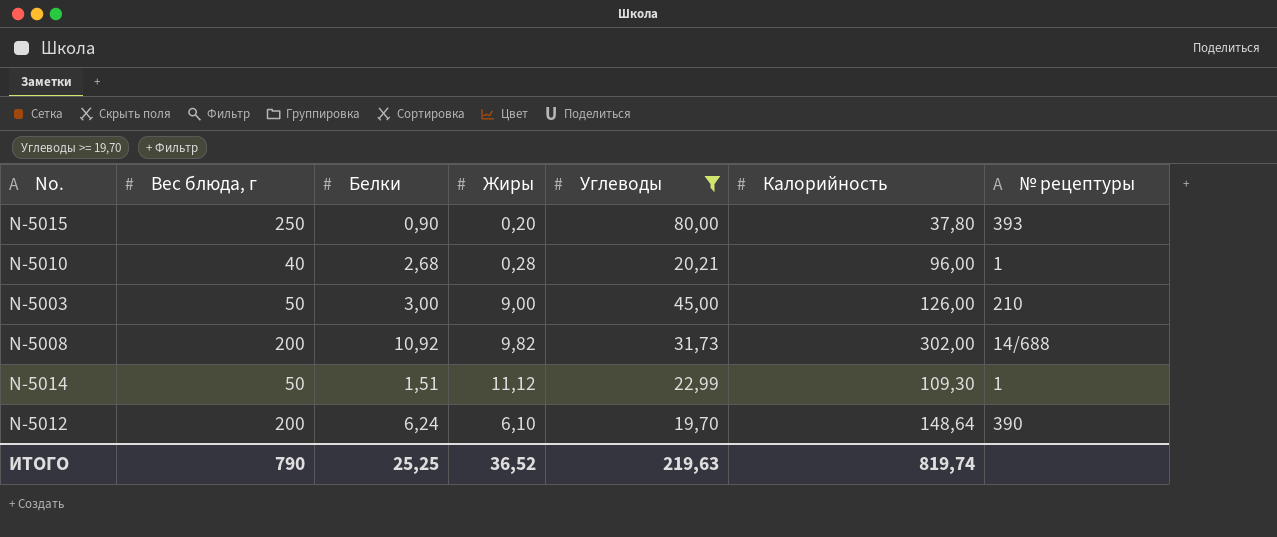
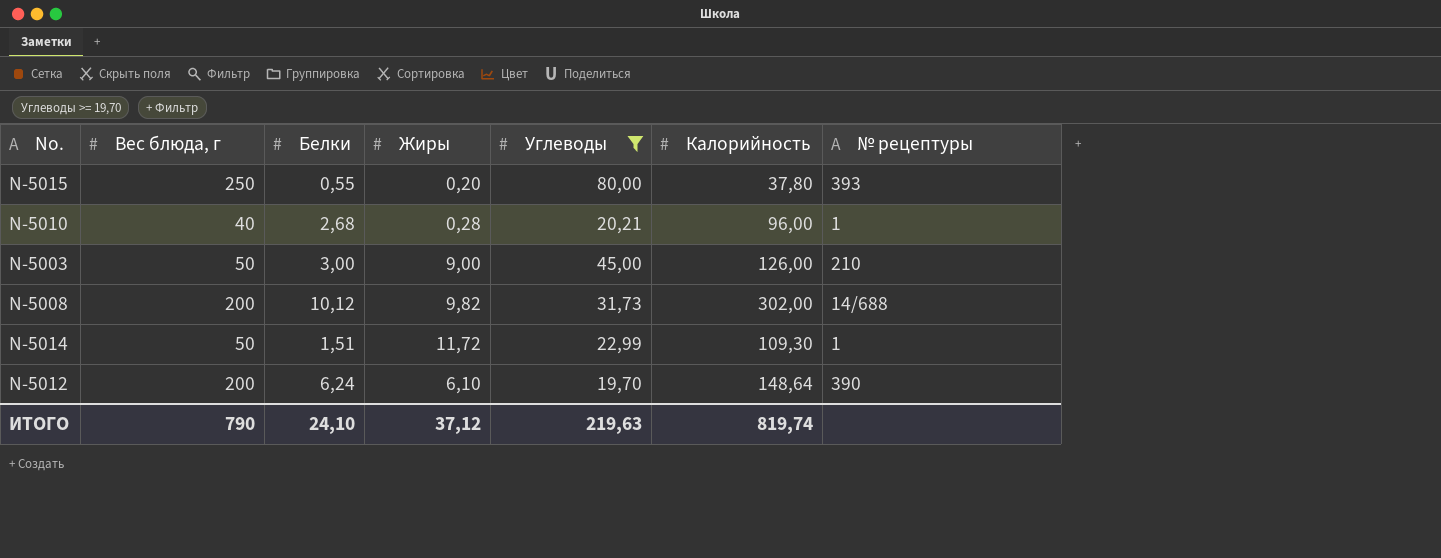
N-5015 | Белки: 0,90 -> 0,55
N-5008 | Белки: 10,92 -> 10,12
N-5014 | Жиры: 11,12 -> 11,72
ИТОГО | Белки: 25,25 -> 24,10
ИТОГО | Жиры: 36,52 -> 37,12

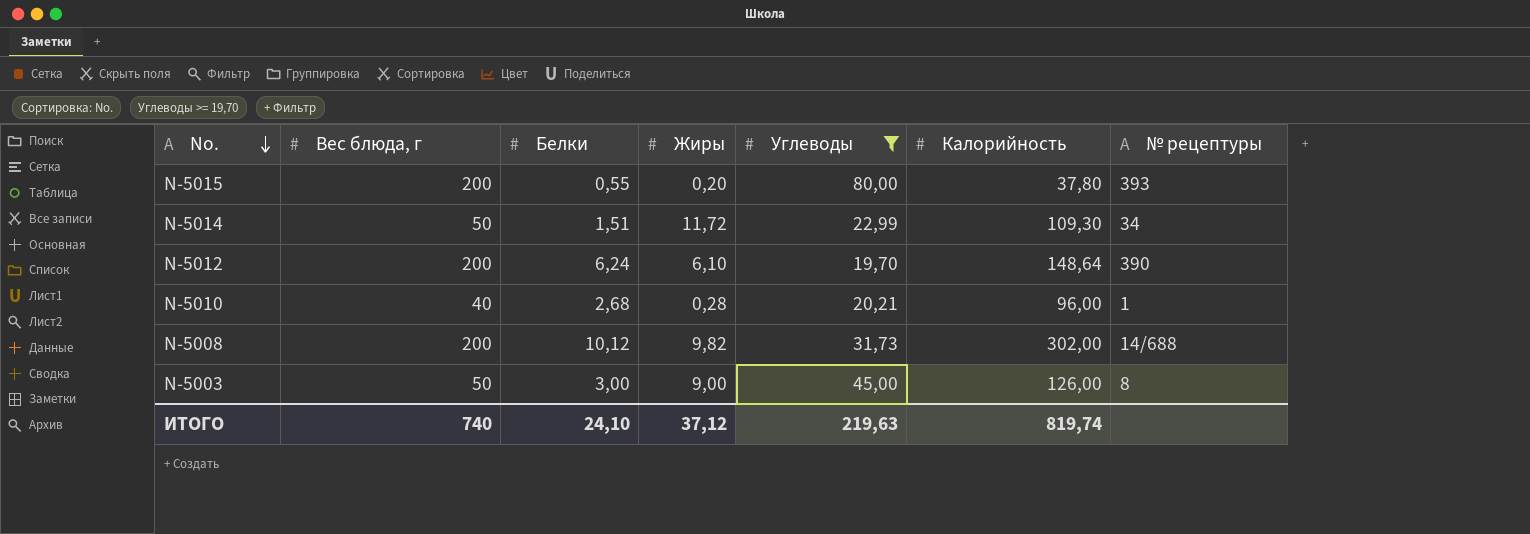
row order: none -> No. descending
N-5015 | Вес блюда, г: 250 -> 200
N-5014 | № рецептуры: 1 -> 34
N-5003 | № рецептуры: 210 -> 8
ИТОГО | Вес блюда, г: 790 -> 740

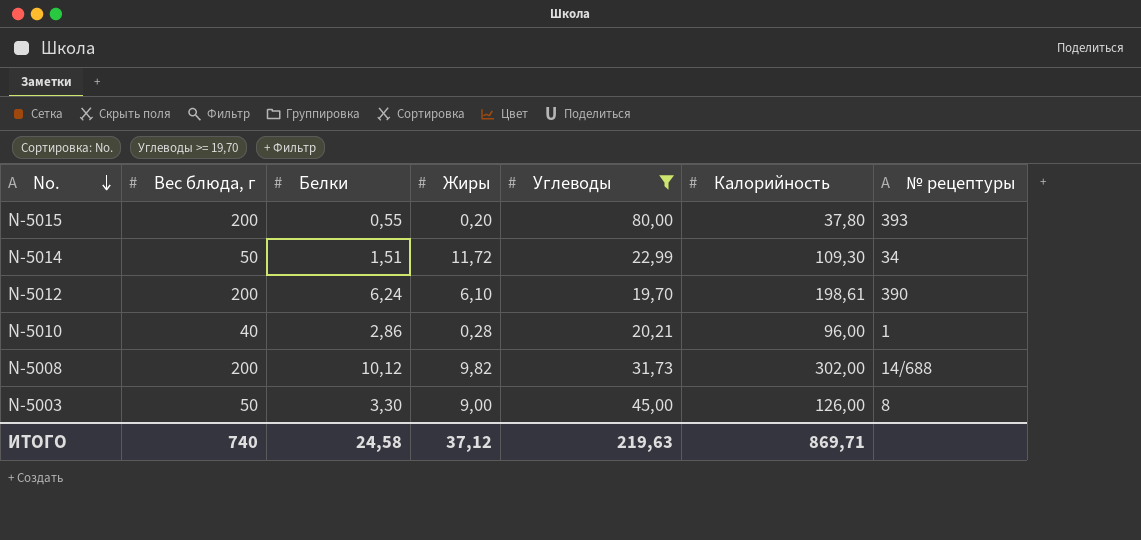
N-5012 | Калорийность: 148,64 -> 198,61
N-5010 | Белки: 2,68 -> 2,86
N-5003 | Белки: 3,00 -> 3,30
ИТОГО | Белки: 24,10 -> 24,58
ИТОГО | Калорийность: 819,74 -> 869,71

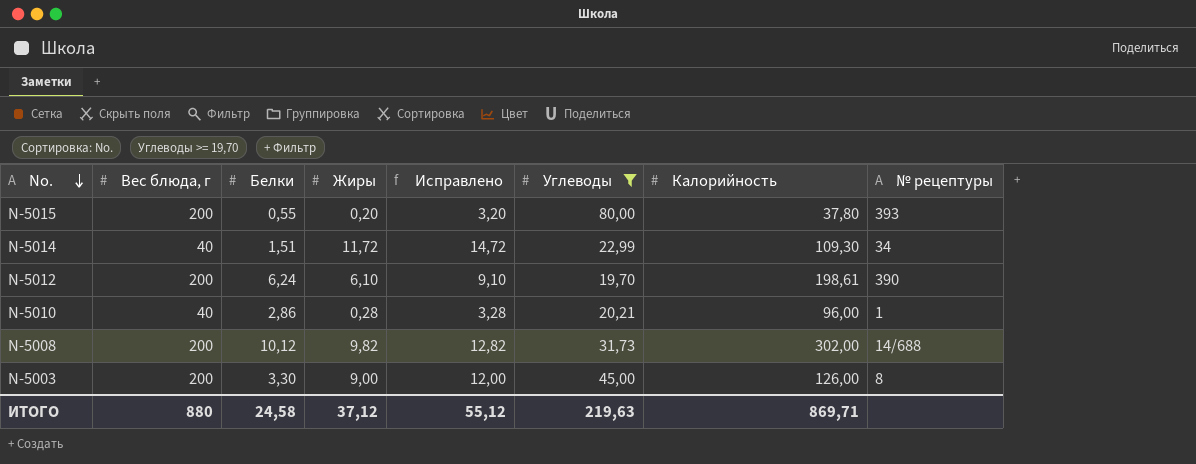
column Исправлено | formula: none -> [Жиры] + 3
N-5014 | Вес блюда, г: 50 -> 40
N-5003 | Вес блюда, г: 50 -> 200
ИТОГО | Вес блюда, г: 740 -> 880

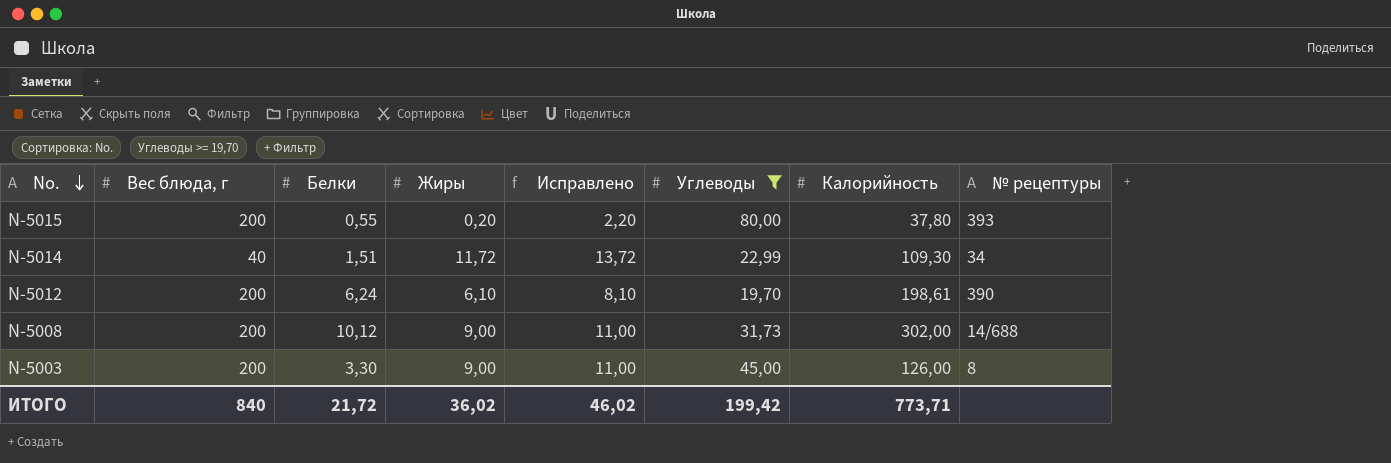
column Исправлено | formula: [Жиры] + 3 -> [Жиры] + 2
row N-5010: 40 | 2,86 | 0,28 | 3,28 | 20,21 | 96,00 | 1 -> none
N-5008 | Жиры: 9,82 -> 9,00
ИТОГО | Вес блюда, г: 880 -> 840
ИТОГО | Белки: 24,58 -> 21,72
ИТОГО | Жиры: 37,12 -> 36,02
ИТОГО | Исправлено: 55,12 -> 46,02
ИТОГО | Углеводы: 219,63 -> 199,42
ИТОГО | Калорийность: 869,71 -> 773,71

